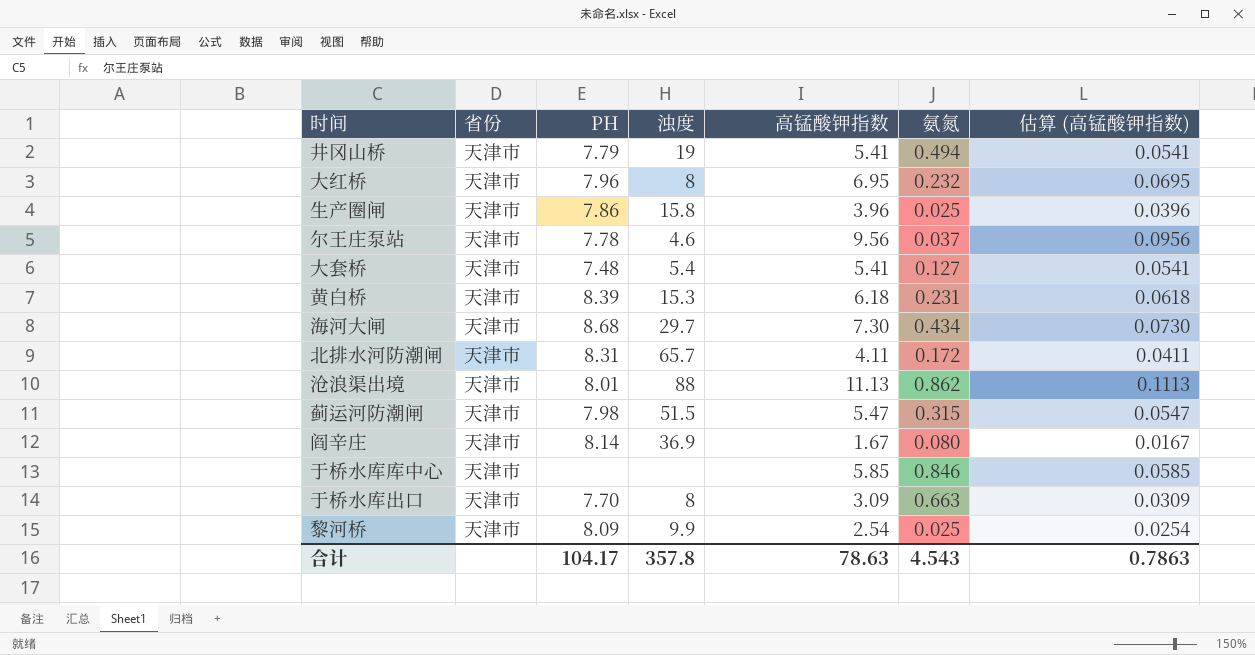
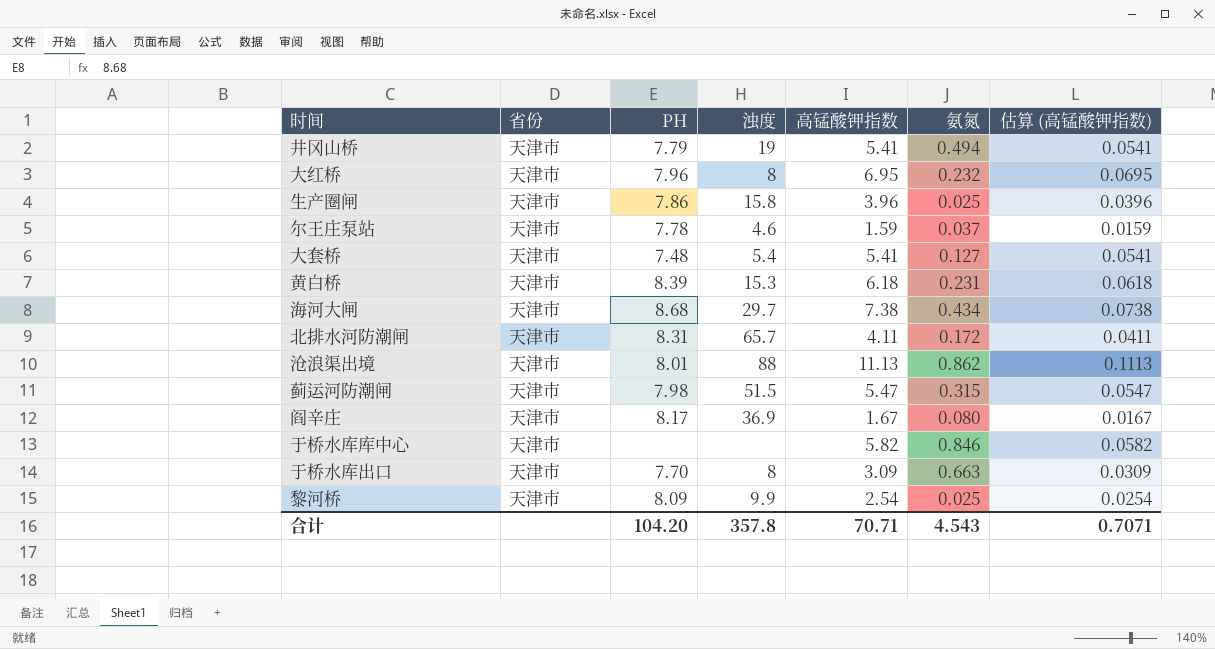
尔王庄泵站 | 高锰酸钾指数: 9.56 -> 1.59
尔王庄泵站 | 估算 (高锰酸钾指数): 0.0956 -> 0.0159
海河大闸 | 高锰酸钾指数: 7.30 -> 7.38
海河大闸 | 估算 (高锰酸钾指数): 0.0730 -> 0.0738
阎辛庄 | PH: 8.14 -> 8.17
于桥水库库中心 | 高锰酸钾指数: 5.85 -> 5.82
于桥水库库中心 | 估算 (高锰酸钾指数): 0.0585 -> 0.0582
合计 | PH: 104.17 -> 104.20
合计 | 高锰酸钾指数: 78.63 -> 70.71
合计 | 估算 (高锰酸钾指数): 0.7863 -> 0.7071

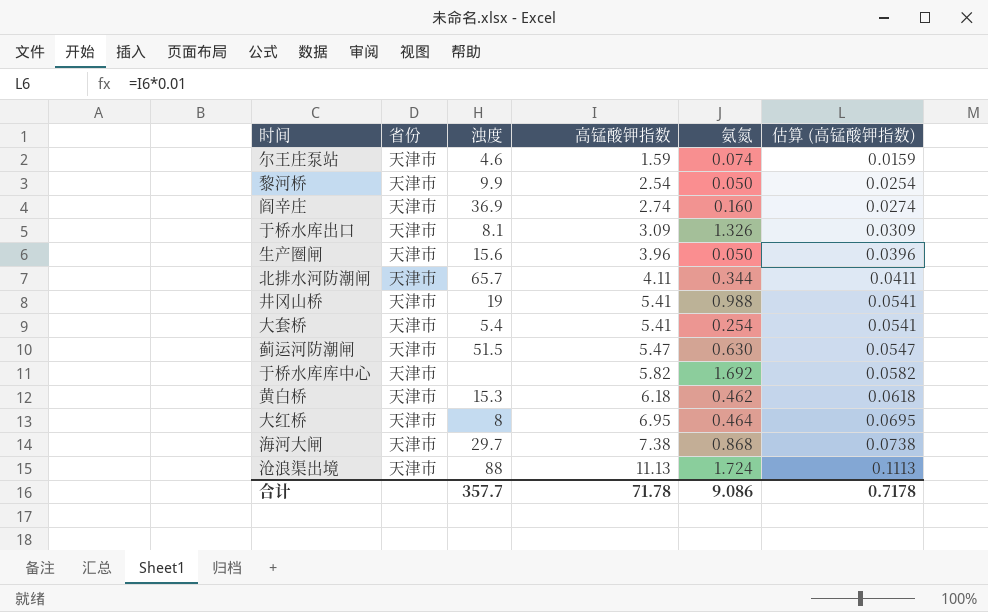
row order: none -> 高锰酸钾指数 ascending
column PH | position: 3 -> none
尔王庄泵站 | 氨氮: 0.037 -> 0.074
黎河桥 | 氨氮: 0.025 -> 0.050
阎辛庄 | 高锰酸钾指数: 1.67 -> 2.74
阎辛庄 | 氨氮: 0.080 -> 0.160
阎辛庄 | 估算 (高锰酸钾指数): 0.0167 -> 0.0274
于桥水库出口 | 浊度: 8 -> 8.1
于桥水库出口 | 氨氮: 0.663 -> 1.326
生产圈闸 | 浊度: 15.8 -> 15.6
生产圈闸 | 氨氮: 0.025 -> 0.050
北排水河防潮闸 | 氨氮: 0.172 -> 0.344
井冈山桥 | 氨氮: 0.494 -> 0.988
大套桥 | 氨氮: 0.127 -> 0.254
蓟运河防潮闸 | 氨氮: 0.315 -> 0.630
于桥水库库中心 | 氨氮: 0.846 -> 1.692
黄白桥 | 氨氮: 0.231 -> 0.462
大红桥 | 氨氮: 0.232 -> 0.464
海河大闸 | 氨氮: 0.434 -> 0.868
沧浪渠出境 | 氨氮: 0.862 -> 1.724
合计 | 浊度: 357.8 -> 357.7
合计 | 高锰酸钾指数: 70.71 -> 71.78
合计 | 氨氮: 4.543 -> 9.086
合计 | 估算 (高锰酸钾指数): 0.7071 -> 0.7178

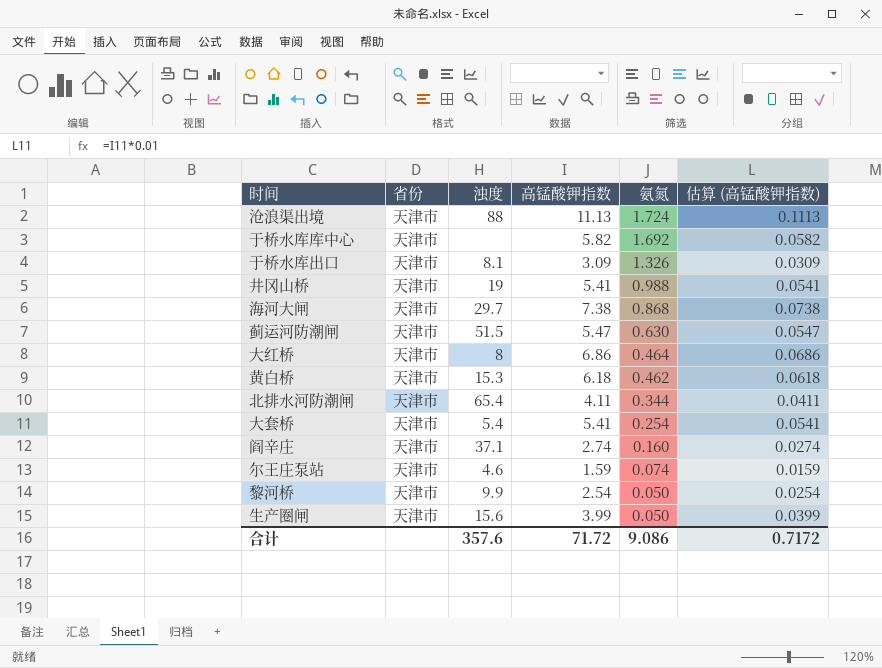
row order: 高锰酸钾指数 ascending -> 氨氮 descending
大红桥 | 高锰酸钾指数: 6.95 -> 6.86
大红桥 | 估算 (高锰酸钾指数): 0.0695 -> 0.0686
北排水河防潮闸 | 浊度: 65.7 -> 65.4
阎辛庄 | 浊度: 36.9 -> 37.1
生产圈闸 | 高锰酸钾指数: 3.96 -> 3.99
生产圈闸 | 估算 (高锰酸钾指数): 0.0396 -> 0.0399
合计 | 浊度: 357.7 -> 357.6
合计 | 高锰酸钾指数: 71.78 -> 71.72
合计 | 估算 (高锰酸钾指数): 0.7178 -> 0.7172

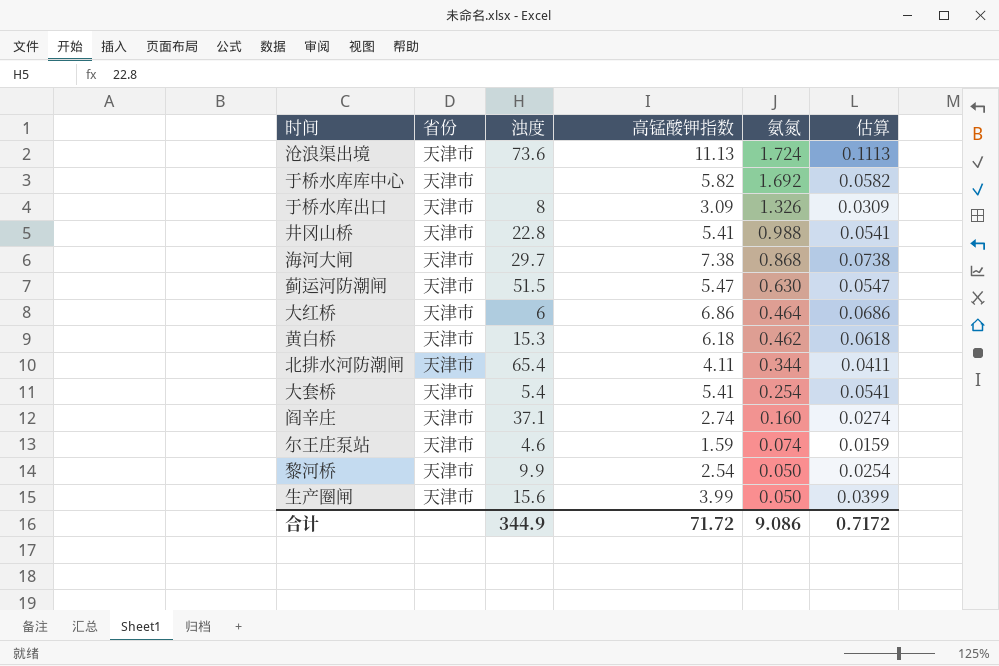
column name: 估算 (高锰酸钾指数) -> 估算
沧浪渠出境 | 浊度: 88 -> 73.6
于桥水库出口 | 浊度: 8.1 -> 8
井冈山桥 | 浊度: 19 -> 22.8
大红桥 | 浊度: 8 -> 6
合计 | 浊度: 357.6 -> 344.9

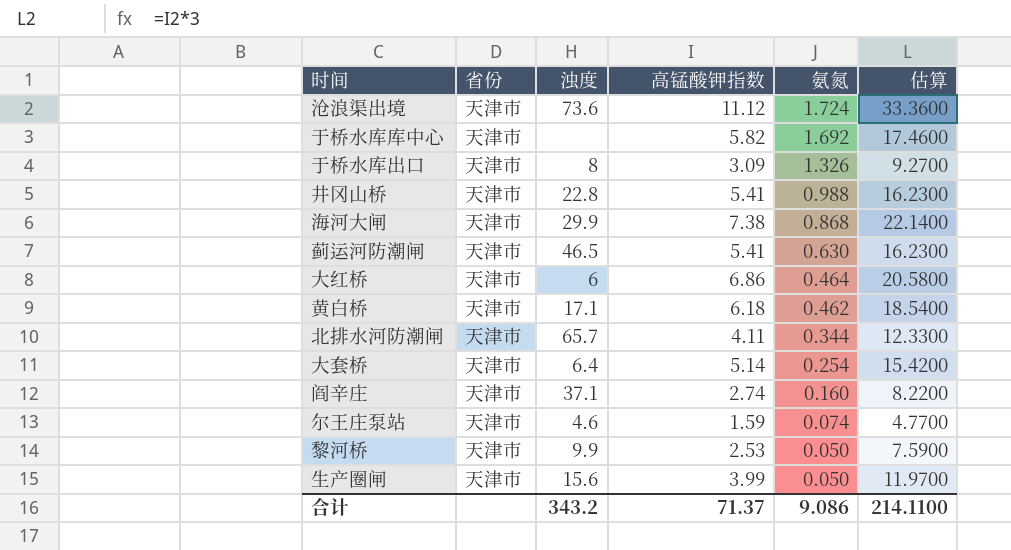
column 估算 | formula: [高锰酸钾指数] * 0.01 -> [高锰酸钾指数] * 3
沧浪渠出境 | 高锰酸钾指数: 11.13 -> 11.12
海河大闸 | 浊度: 29.7 -> 29.9
蓟运河防潮闸 | 浊度: 51.5 -> 46.5
蓟运河防潮闸 | 高锰酸钾指数: 5.47 -> 5.41
黄白桥 | 浊度: 15.3 -> 17.1
北排水河防潮闸 | 浊度: 65.4 -> 65.7
大套桥 | 浊度: 5.4 -> 6.4
大套桥 | 高锰酸钾指数: 5.41 -> 5.14
黎河桥 | 高锰酸钾指数: 2.54 -> 2.53
合计 | 浊度: 344.9 -> 343.2
合计 | 高锰酸钾指数: 71.72 -> 71.37
合计 | 估算: 0.7172 -> 214.1100

